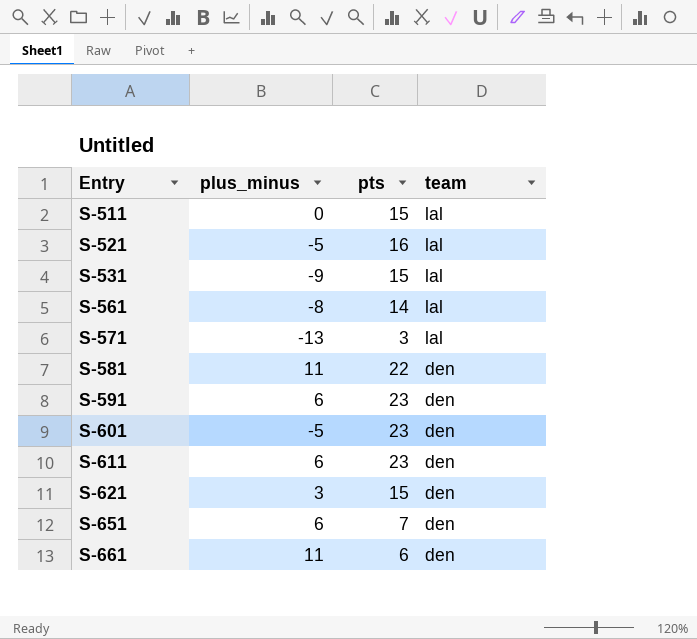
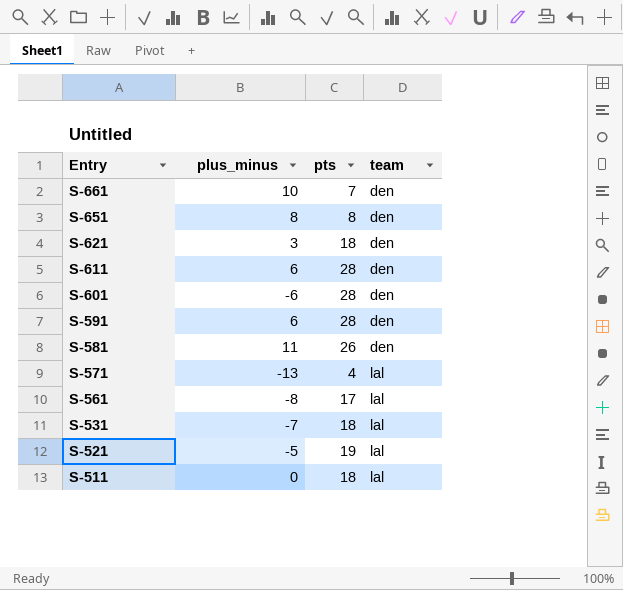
row order: Entry ascending -> Entry descending
S-661 | plus_minus: 11 -> 10
S-661 | pts: 6 -> 7
S-651 | plus_minus: 6 -> 8
S-651 | pts: 7 -> 8
S-621 | pts: 15 -> 18
S-611 | pts: 23 -> 28
S-601 | plus_minus: -5 -> -6
S-601 | pts: 23 -> 28
S-591 | pts: 23 -> 28
S-581 | pts: 22 -> 26
S-571 | pts: 3 -> 4
S-561 | pts: 14 -> 17
S-531 | plus_minus: -9 -> -7
S-531 | pts: 15 -> 18
S-521 | pts: 16 -> 19
S-511 | pts: 15 -> 18

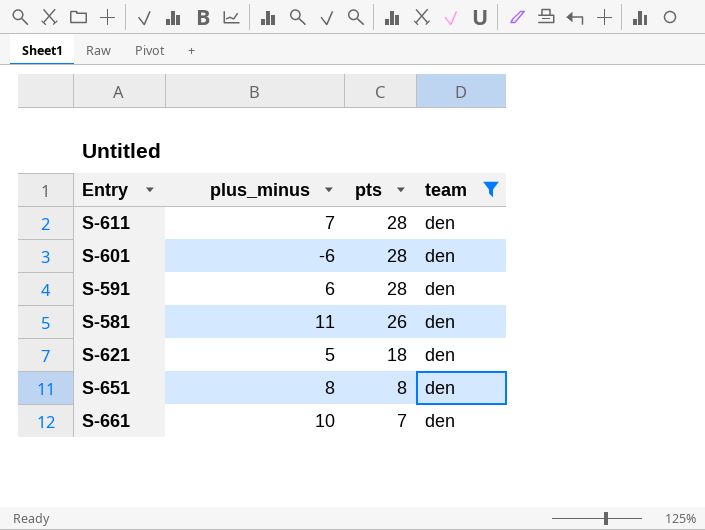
filter: none -> team = den
row order: Entry descending -> pts descending
S-611 | plus_minus: 6 -> 7
S-621 | plus_minus: 3 -> 5

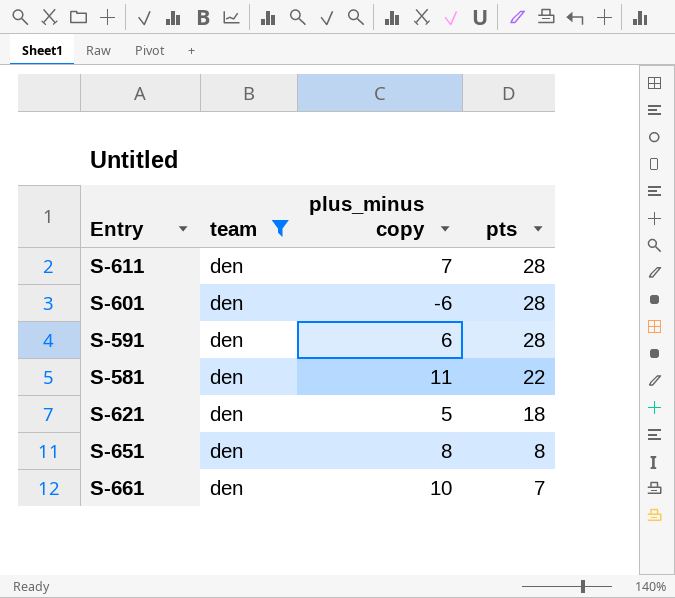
column team | position: 4 -> 2
column name: plus_minus -> plus_minus copy
S-581 | pts: 26 -> 22

